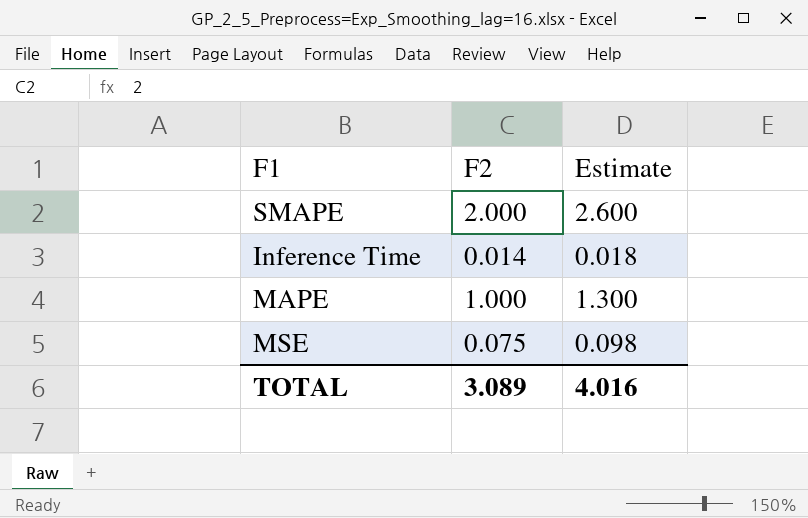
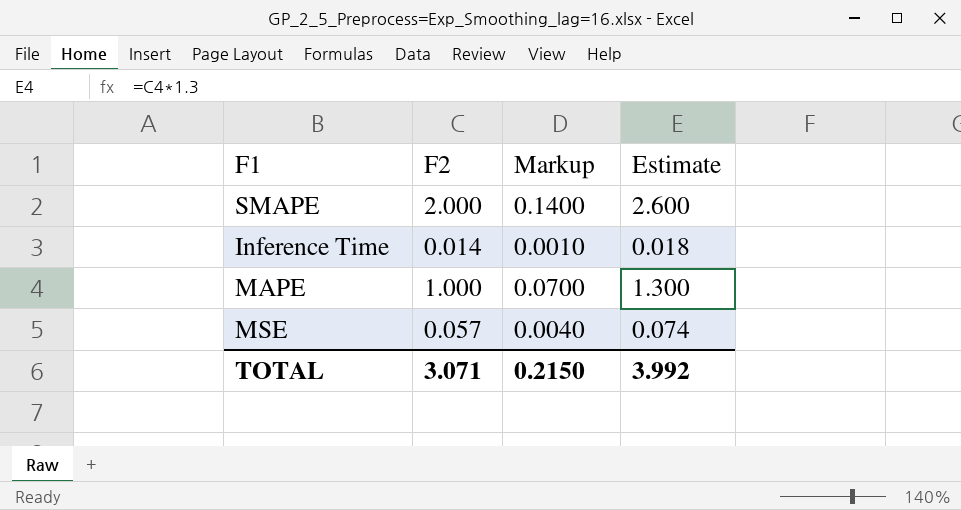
column Markup | formula: none -> [F2] * 0.07
MSE | F2: 0.075 -> 0.057
MSE | Estimate: 0.098 -> 0.074
TOTAL | F2: 3.089 -> 3.071
TOTAL | Estimate: 4.016 -> 3.992

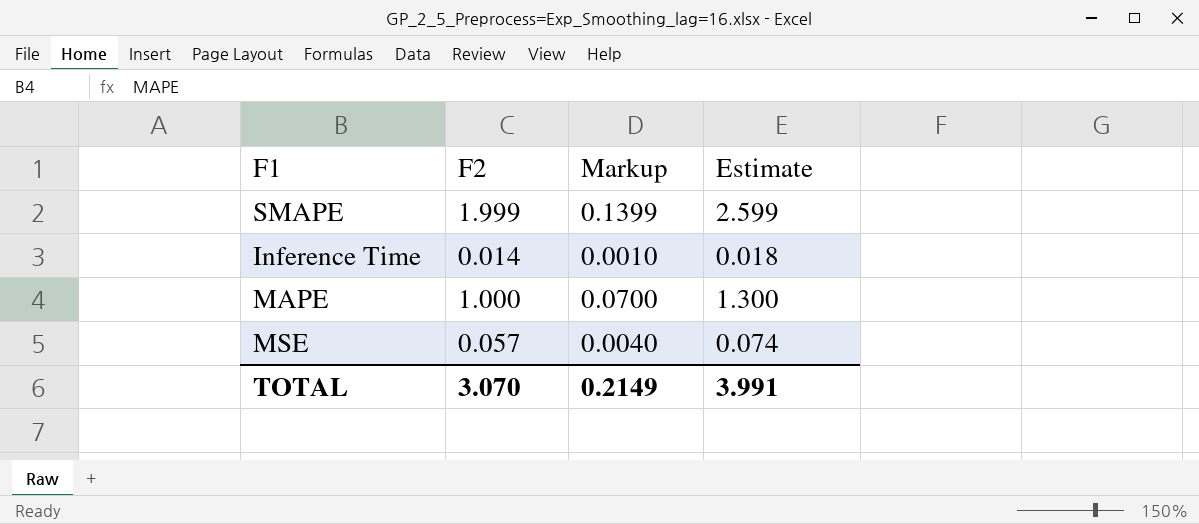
SMAPE | F2: 2.000 -> 1.999
SMAPE | Markup: 0.1400 -> 0.1399
SMAPE | Estimate: 2.600 -> 2.599
TOTAL | F2: 3.071 -> 3.070
TOTAL | Markup: 0.2150 -> 0.2149
TOTAL | Estimate: 3.992 -> 3.991

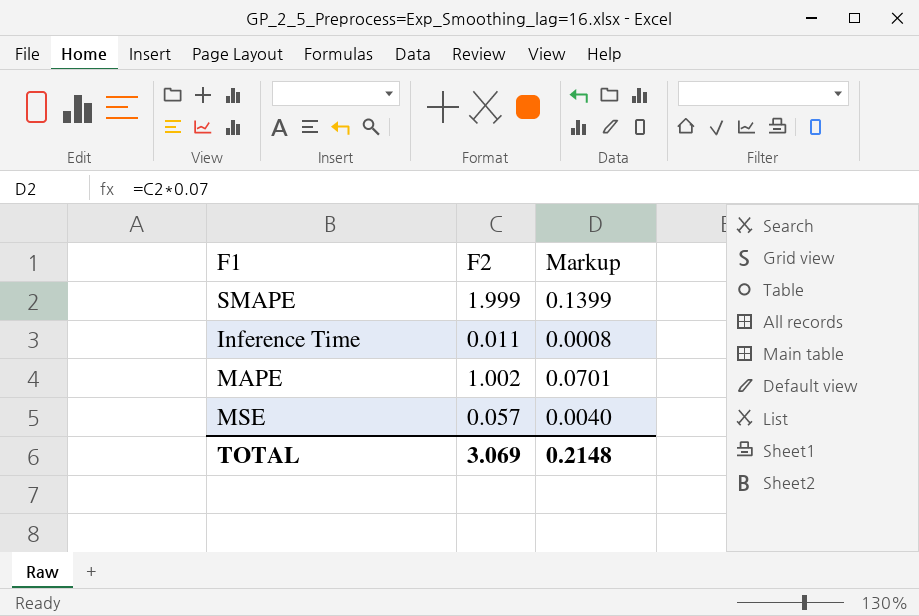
column Estimate | formula: [F2] * 1.3 -> none
Inference Time | F2: 0.014 -> 0.011
Inference Time | Markup: 0.0010 -> 0.0008
MAPE | F2: 1.000 -> 1.002
MAPE | Markup: 0.0700 -> 0.0701
TOTAL | F2: 3.070 -> 3.069
TOTAL | Markup: 0.2149 -> 0.2148

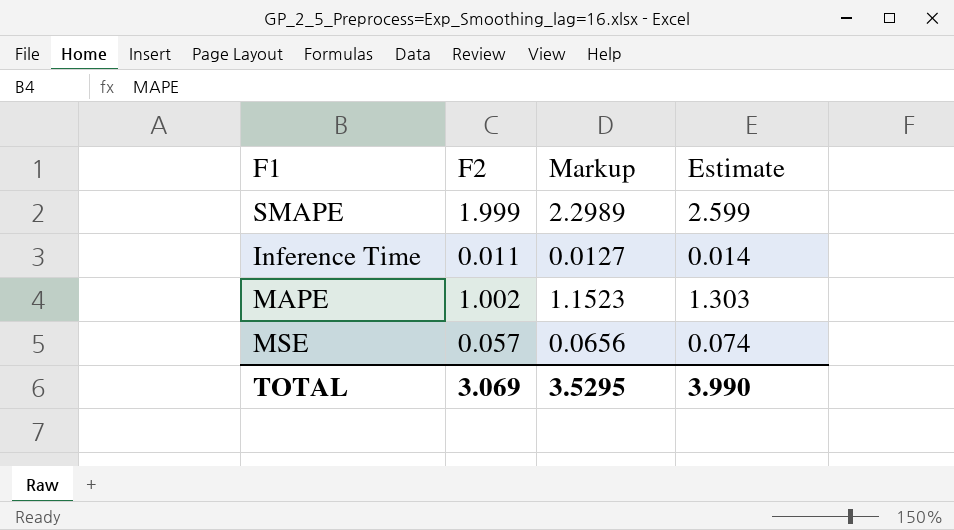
column Markup | formula: [F2] * 0.07 -> [F2] * 1.15
column Estimate | formula: none -> [F2] * 1.3
TOTAL | Markup: 0.2148 -> 3.5295

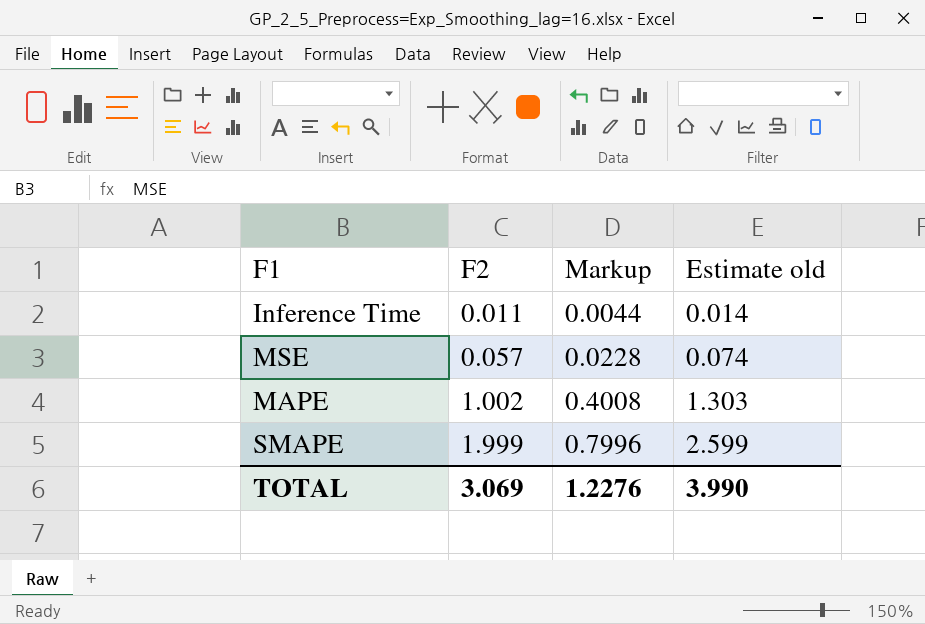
row order: none -> F2 ascending
column Markup | formula: [F2] * 1.15 -> [F2] * 0.4
column name: Estimate -> Estimate old
TOTAL | Markup: 3.5295 -> 1.2276

